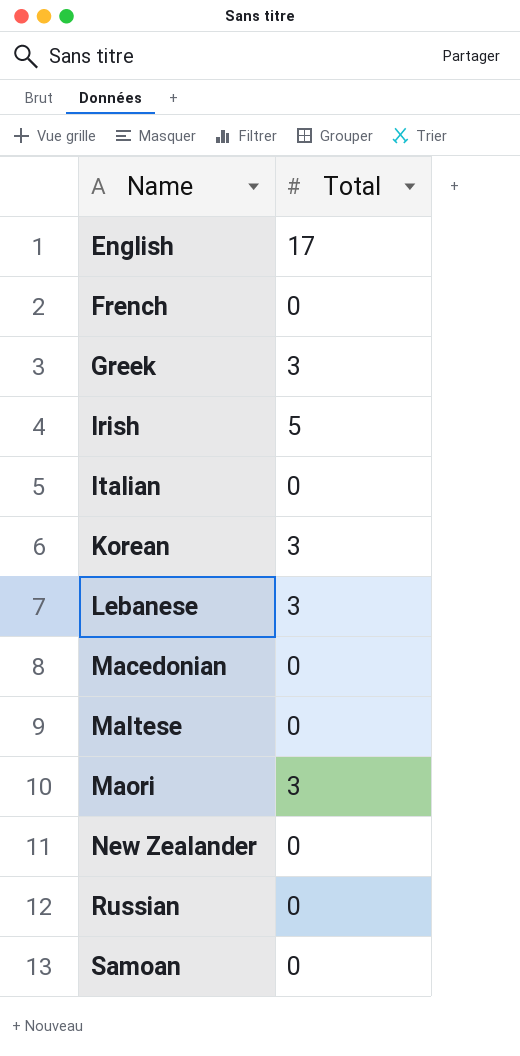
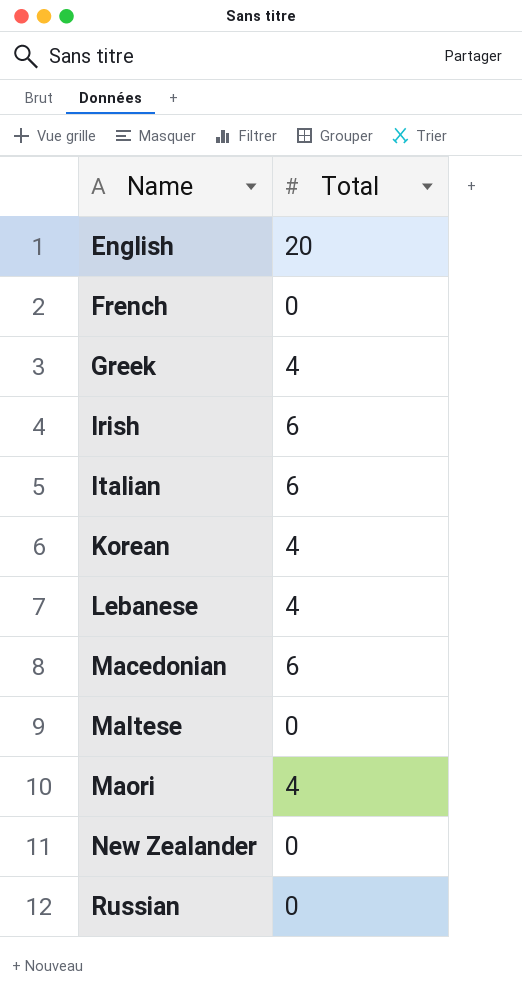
row Samoan: 0 -> none
English | Total: 17 -> 20
Greek | Total: 3 -> 4
Irish | Total: 5 -> 6
Italian | Total: 0 -> 6
Korean | Total: 3 -> 4
Lebanese | Total: 3 -> 4
Macedonian | Total: 0 -> 6
Maori | Total: 3 -> 4

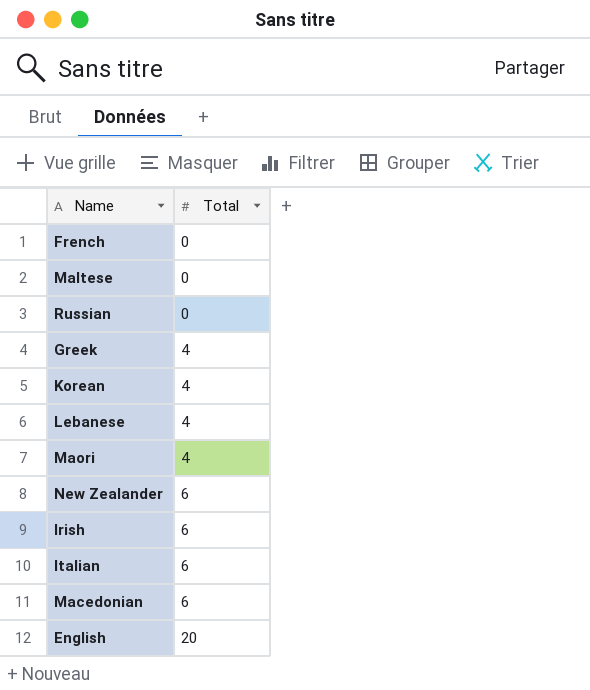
row order: Name ascending -> Total ascending
New Zealander | Total: 0 -> 6

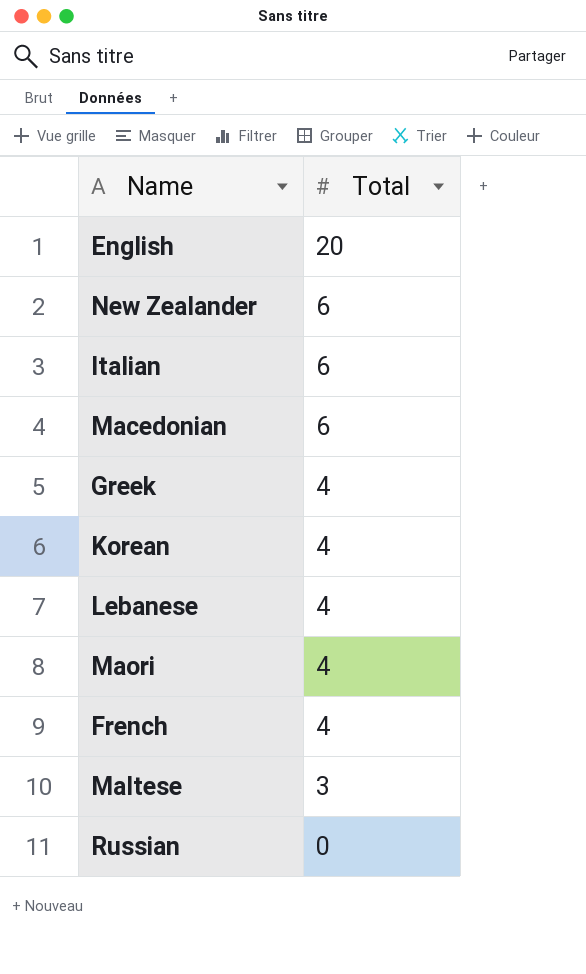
row order: Total ascending -> Total descending
row Irish: 6 -> none
French | Total: 0 -> 4
Maltese | Total: 0 -> 3

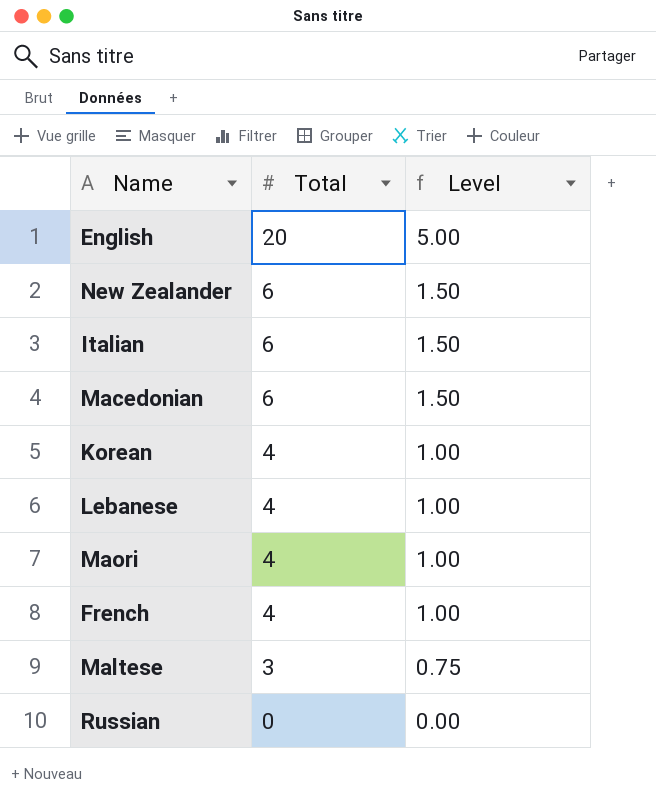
column Level | formula: none -> [Total] * 0.25
row Greek: 4 -> none

